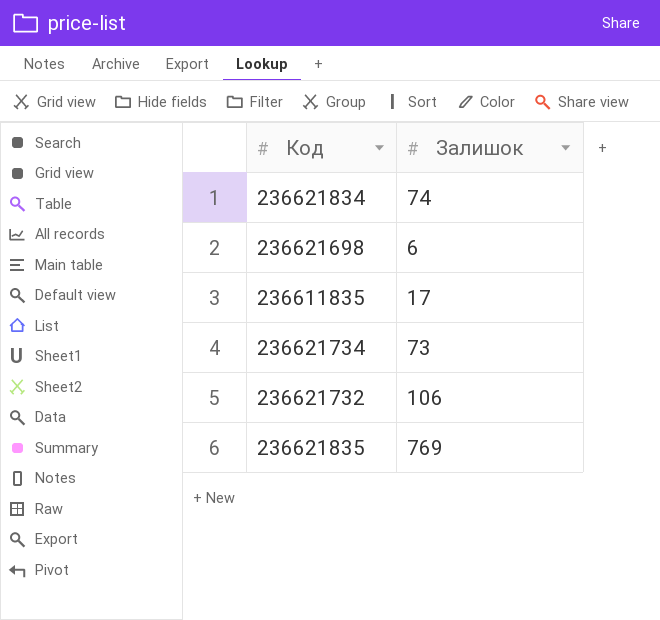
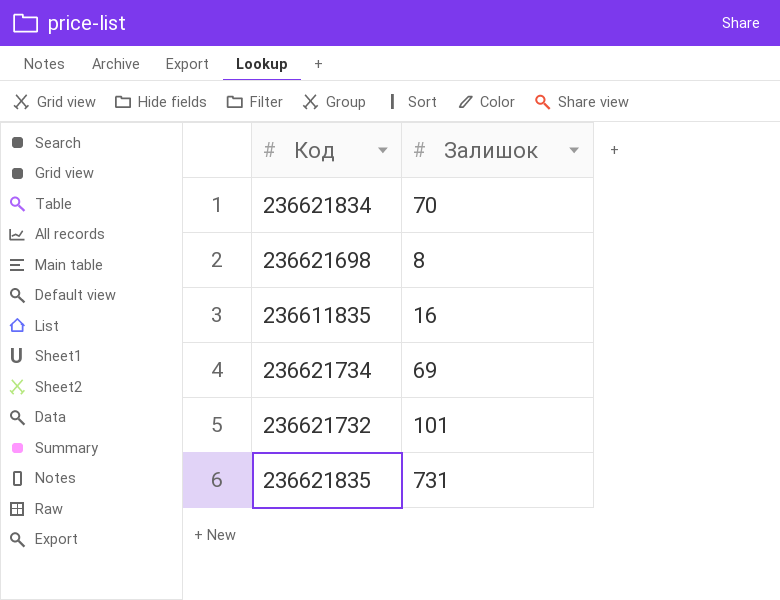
236621834 | Залишок: 74 -> 70
236621698 | Залишок: 6 -> 8
236611835 | Залишок: 17 -> 16
236621734 | Залишок: 73 -> 69
236621732 | Залишок: 106 -> 101
236621835 | Залишок: 769 -> 731

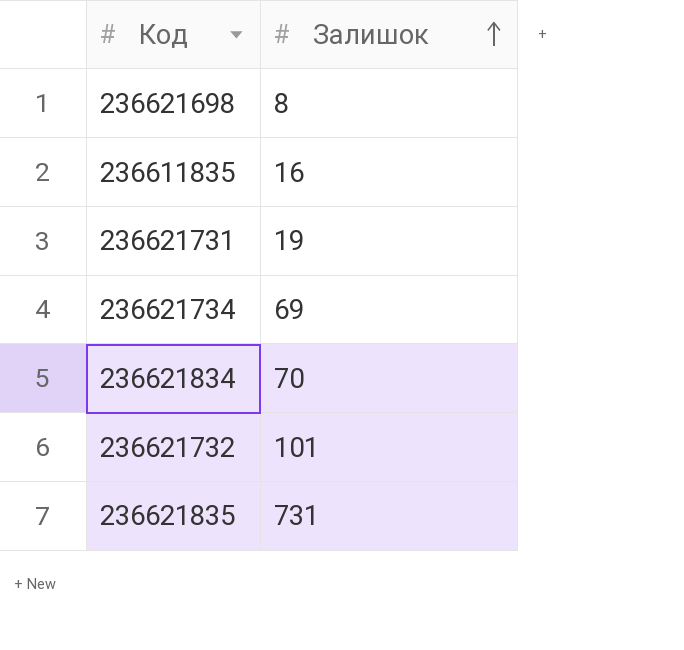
row order: none -> Залишок ascending
row 236621731: none -> 19

